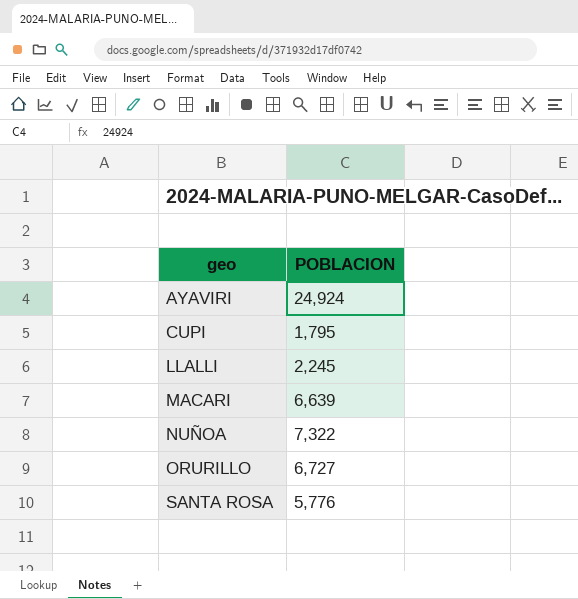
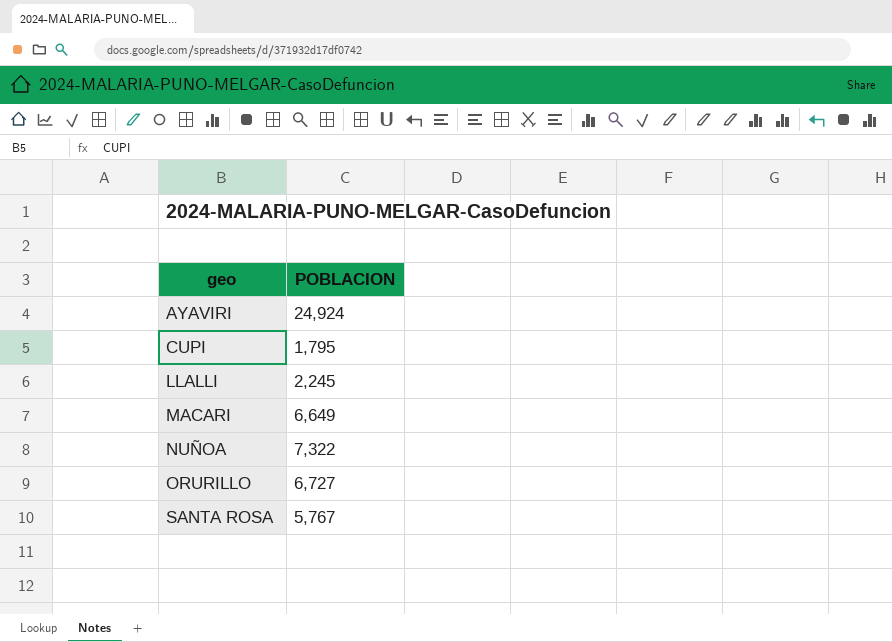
MACARI | POBLACION: 6,639 -> 6,649
SANTA ROSA | POBLACION: 5,776 -> 5,767

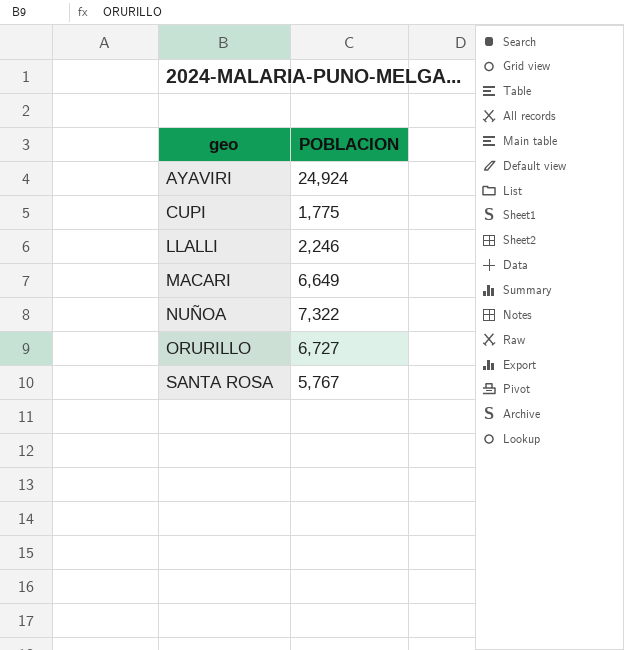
CUPI | POBLACION: 1,795 -> 1,775
LLALLI | POBLACION: 2,245 -> 2,246

